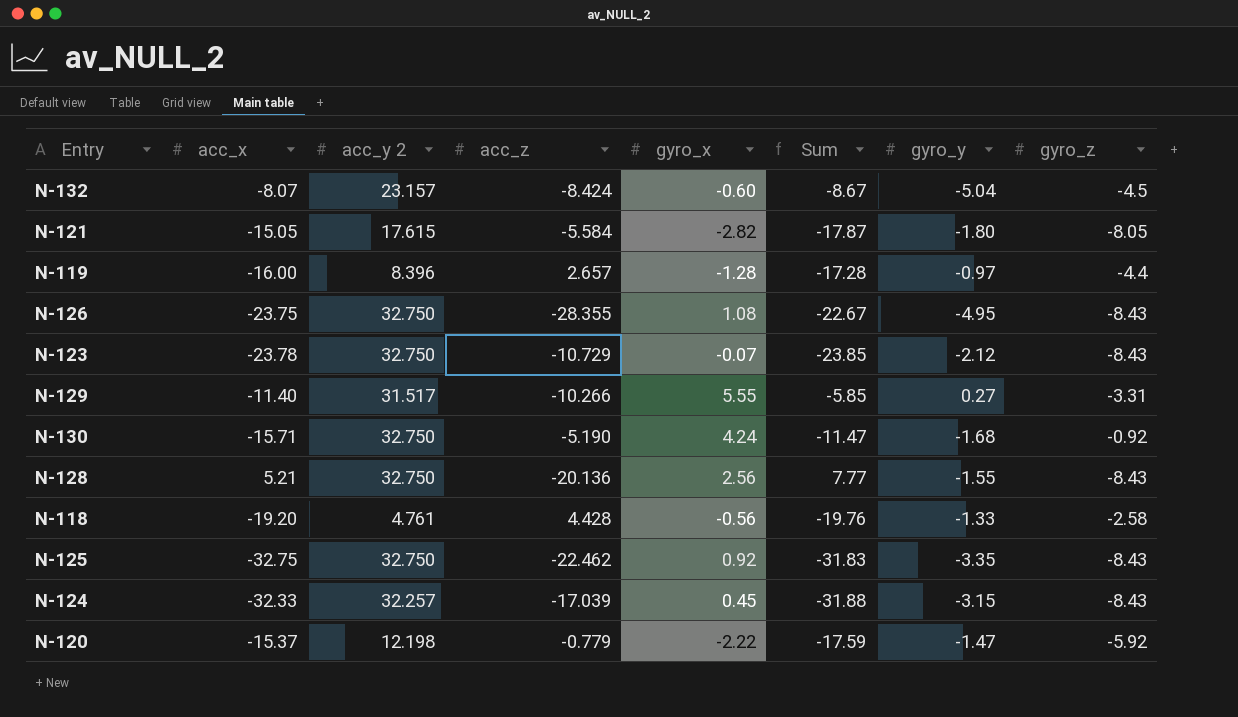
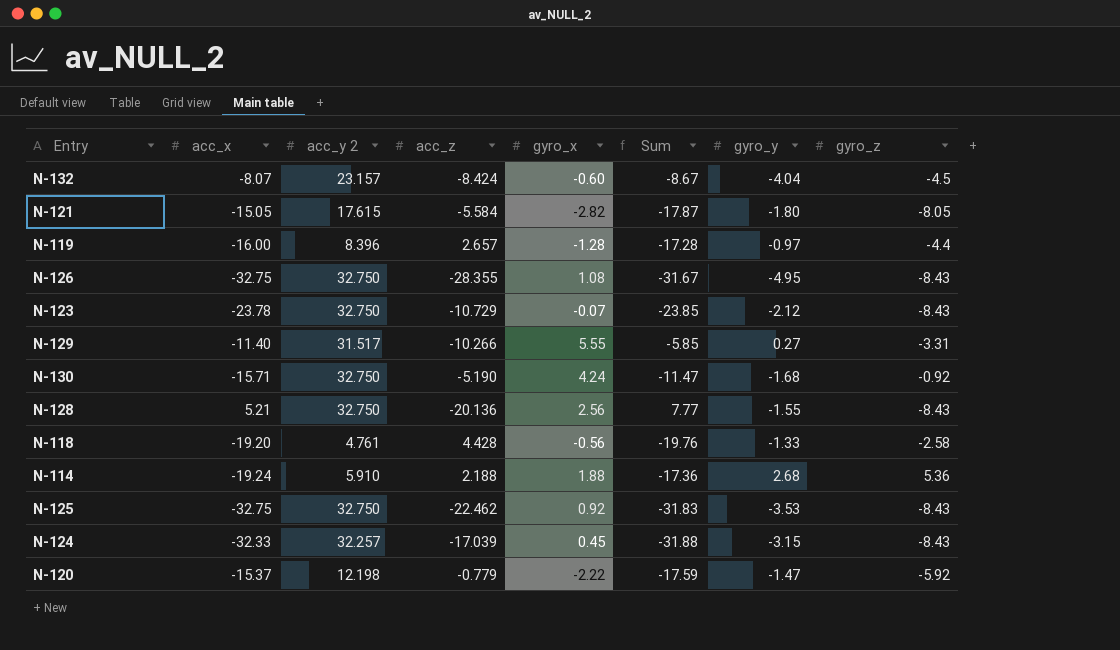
N-132 | gyro_y: -5.04 -> -4.04
N-126 | acc_x: -23.75 -> -32.75
N-126 | Sum: -22.67 -> -31.67
row N-114: none -> -19.24 | 5.910 | 2.188 | 1.88 | -17.36 | 2.68 | 5.36
N-125 | gyro_y: -3.35 -> -3.53

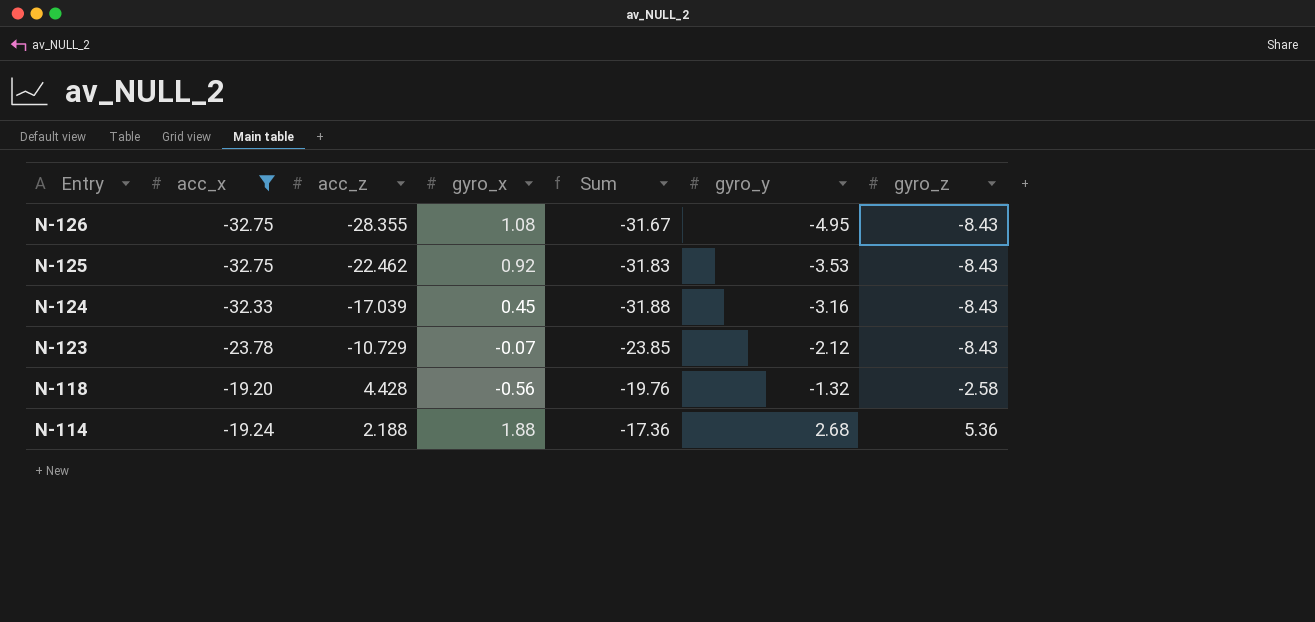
filter: none -> acc_x <= -19.20
row order: none -> Entry descending
column acc_y 2 | position: 3 -> none
N-124 | gyro_y: -3.15 -> -3.16
N-118 | gyro_y: -1.33 -> -1.32

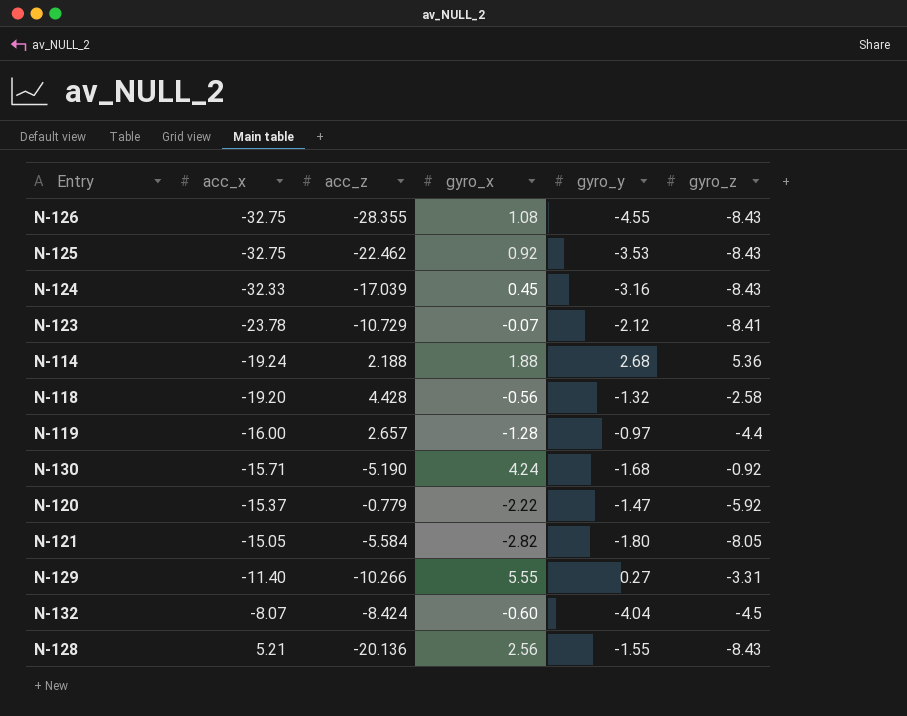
filter: acc_x <= -19.20 -> none
row order: Entry descending -> acc_x ascending
column Sum | formula: [acc_x] + [gyro_x] -> none
N-126 | gyro_y: -4.95 -> -4.55
N-123 | gyro_z: -8.43 -> -8.41

